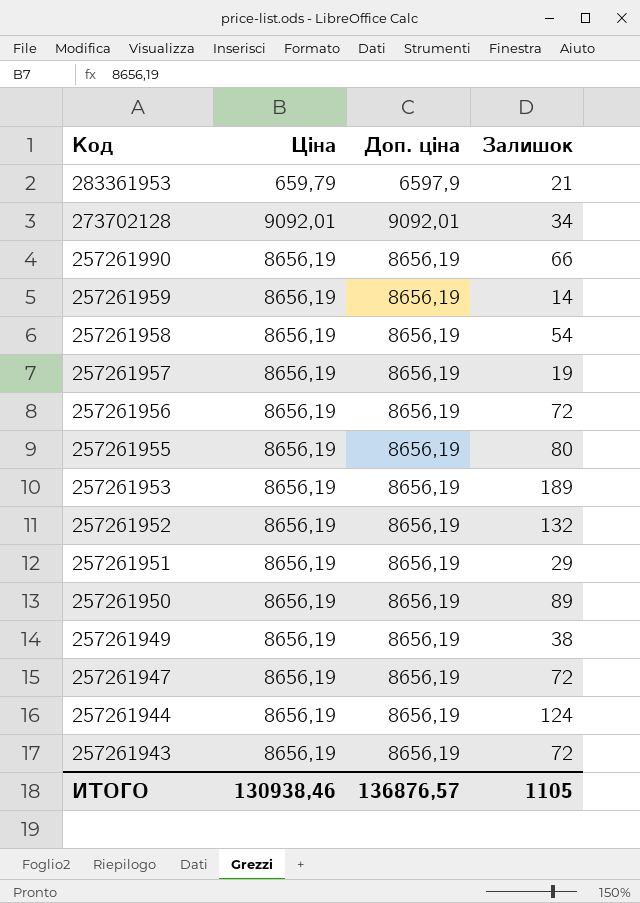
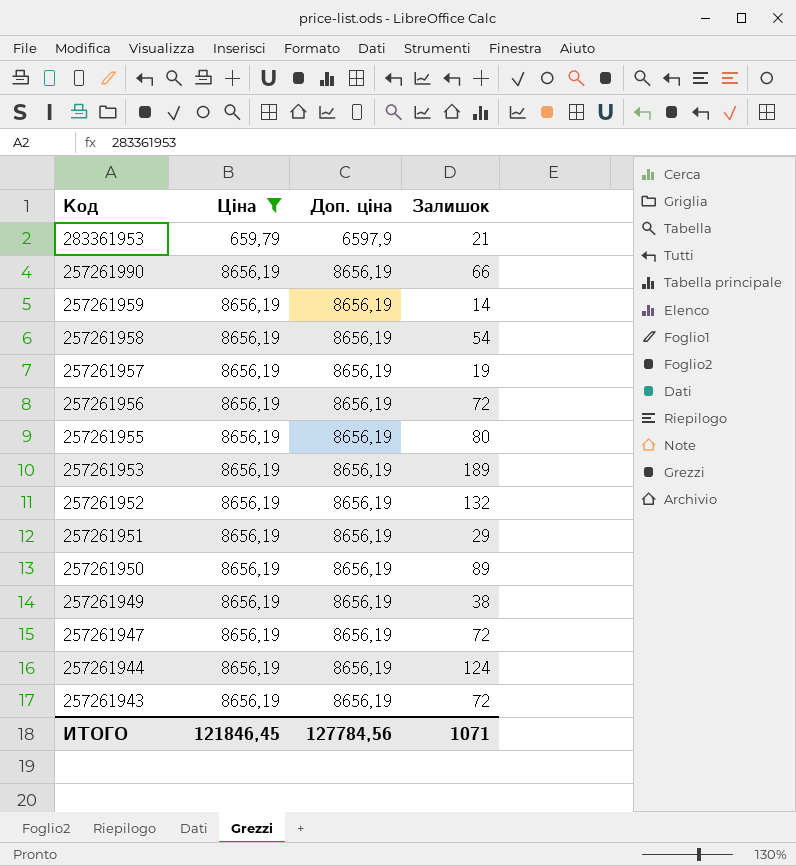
filter: none -> Ціна != 9092,01
ИТОГО | Ціна: 130938,46 -> 121846,45
ИТОГО | Доп. ціна: 136876,57 -> 127784,56
ИТОГО | Залишок: 1105 -> 1071

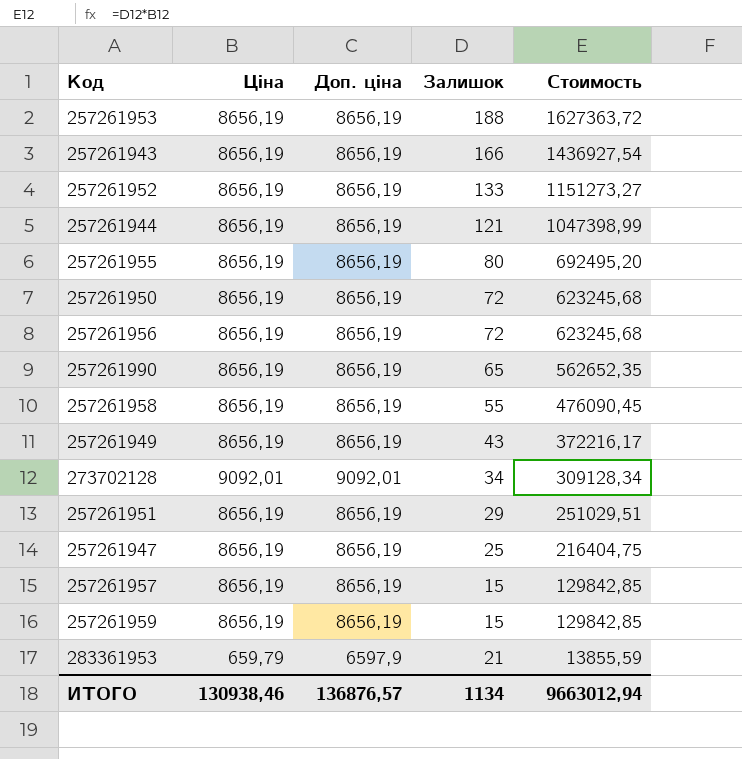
filter: Ціна != 9092,01 -> none
row order: Код descending -> Стоимость descending
column Стоимость | formula: none -> [Ціна] * [Залишок]
257261953 | Залишок: 189 -> 188
257261943 | Залишок: 72 -> 166
257261952 | Залишок: 132 -> 133
257261944 | Залишок: 124 -> 121
257261950 | Залишок: 89 -> 72
257261990 | Залишок: 66 -> 65
257261958 | Залишок: 54 -> 55
257261949 | Залишок: 38 -> 43
257261947 | Залишок: 72 -> 25
257261957 | Залишок: 19 -> 15
257261959 | Залишок: 14 -> 15
ИТОГО | Ціна: 121846,45 -> 130938,46
ИТОГО | Доп. ціна: 127784,56 -> 136876,57
ИТОГО | Залишок: 1071 -> 1134

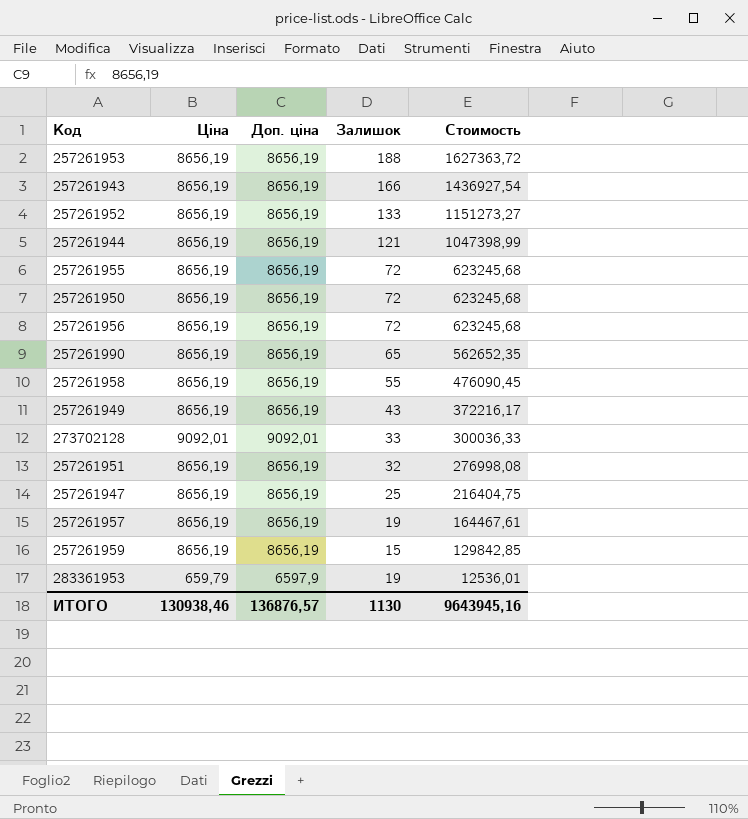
257261955 | Залишок: 80 -> 72
257261955 | Стоимость: 692495,20 -> 623245,68
273702128 | Залишок: 34 -> 33
273702128 | Стоимость: 309128,34 -> 300036,33
257261951 | Залишок: 29 -> 32
257261951 | Стоимость: 251029,51 -> 276998,08
257261957 | Залишок: 15 -> 19
257261957 | Стоимость: 129842,85 -> 164467,61
283361953 | Залишок: 21 -> 19
283361953 | Стоимость: 13855,59 -> 12536,01
ИТОГО | Залишок: 1134 -> 1130
ИТОГО | Стоимость: 9663012,94 -> 9643945,16

